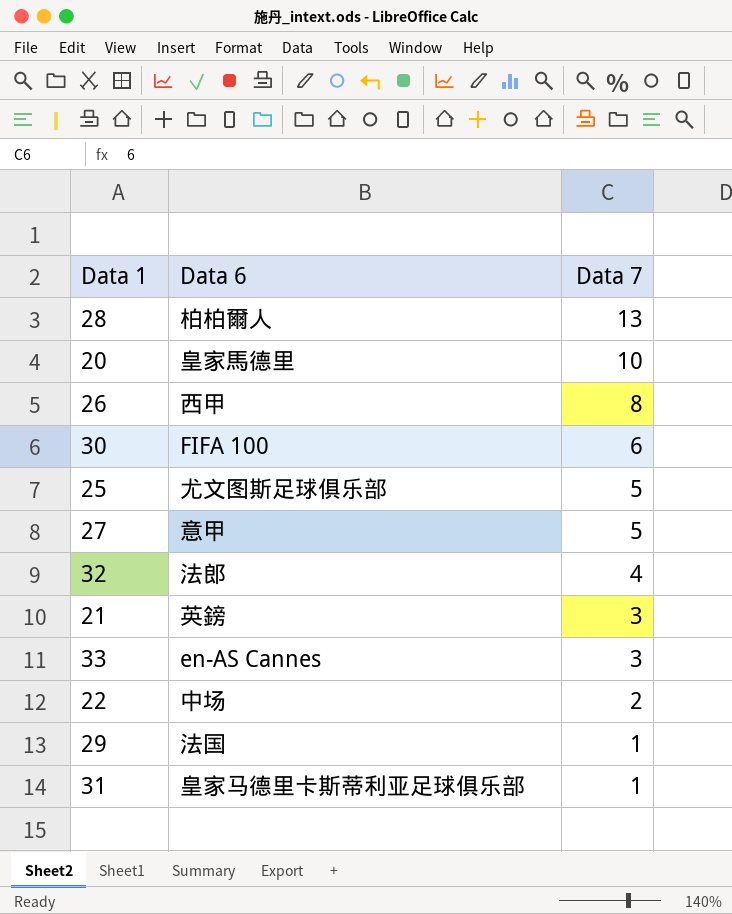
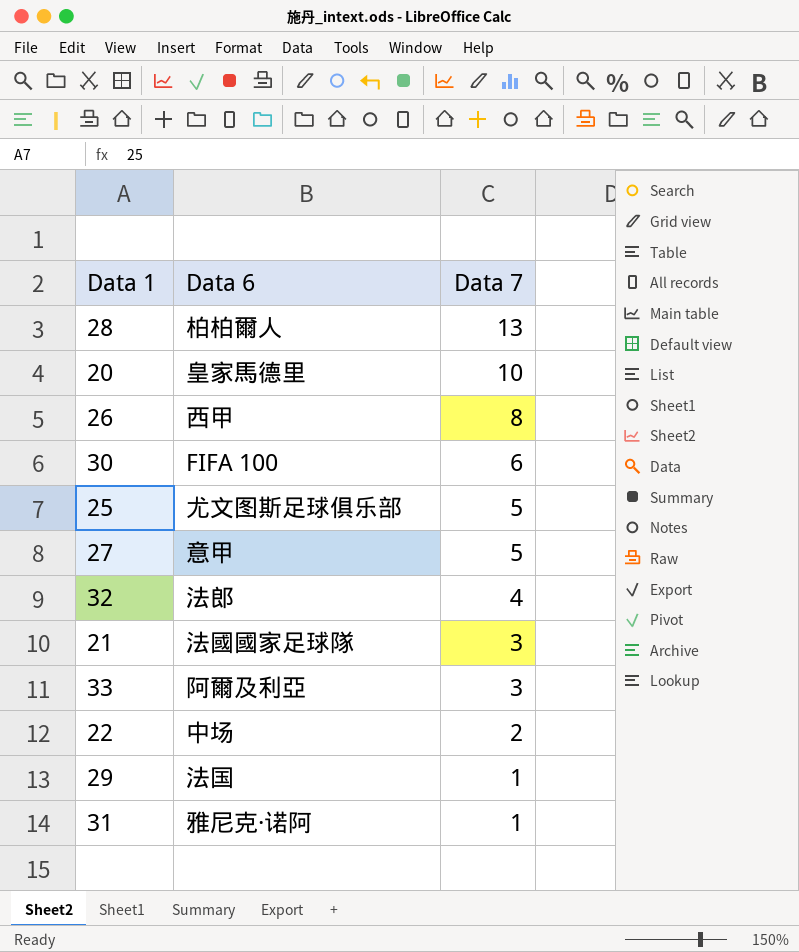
21 | Data 6: 英鎊 -> 法國國家足球隊
33 | Data 6: en-AS Cannes -> 阿爾及利亞
31 | Data 6: 皇家马德里卡斯蒂利亚足球俱乐部 -> 雅尼克·诺阿

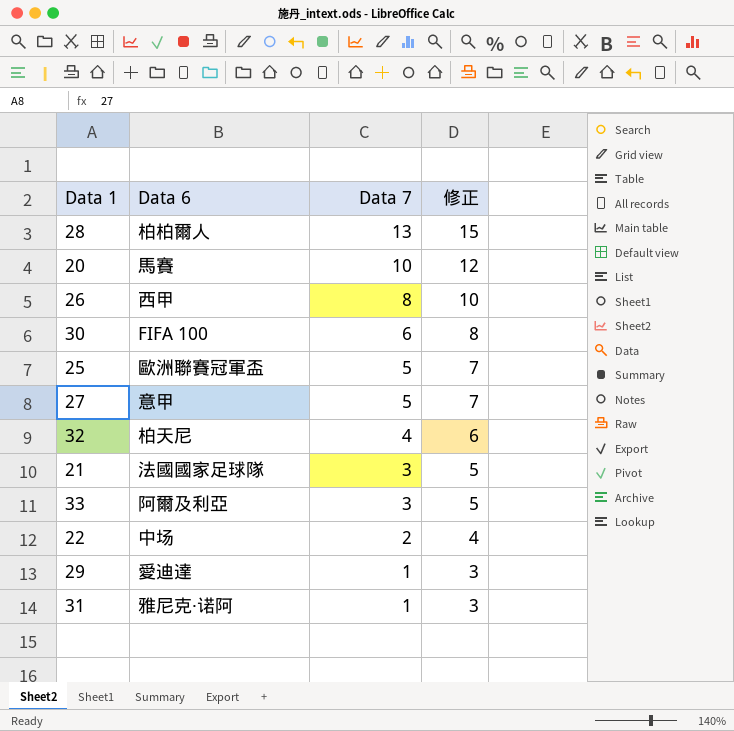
column 修正 | formula: none -> [Data 7] + 2
20 | Data 6: 皇家馬德里 -> 馬賽
25 | Data 6: 尤文图斯足球俱乐部 -> 歐洲聯賽冠軍盃
32 | Data 6: 法郎 -> 柏天尼
29 | Data 6: 法国 -> 愛迪達

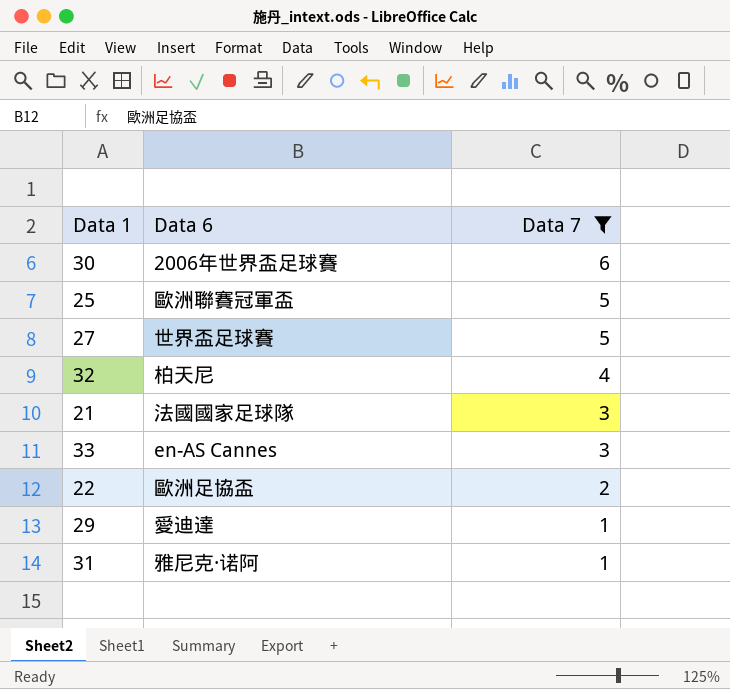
filter: none -> Data 7 <= 6
column 修正 | formula: [Data 7] + 2 -> none
30 | Data 6: FIFA 100 -> 2006年世界盃足球賽
27 | Data 6: 意甲 -> 世界盃足球賽
33 | Data 6: 阿爾及利亞 -> en-AS Cannes
22 | Data 6: 中场 -> 歐洲足協盃

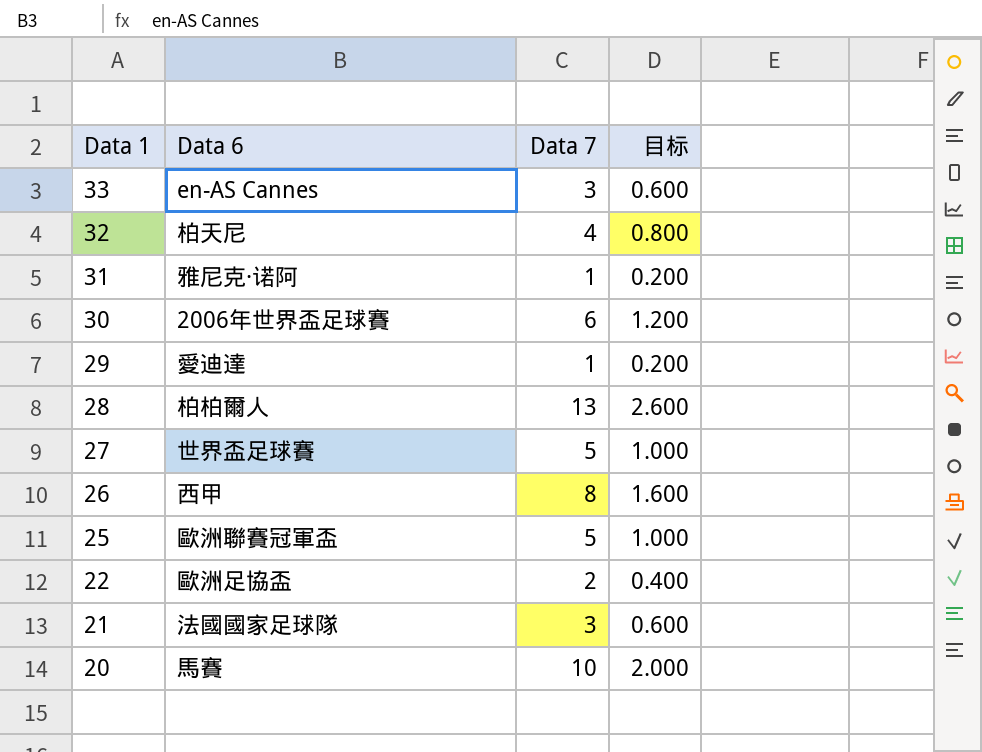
filter: Data 7 <= 6 -> none
row order: Data 7 descending -> Data 1 descending
column 目标 | formula: none -> [Data 7] * 0.2

